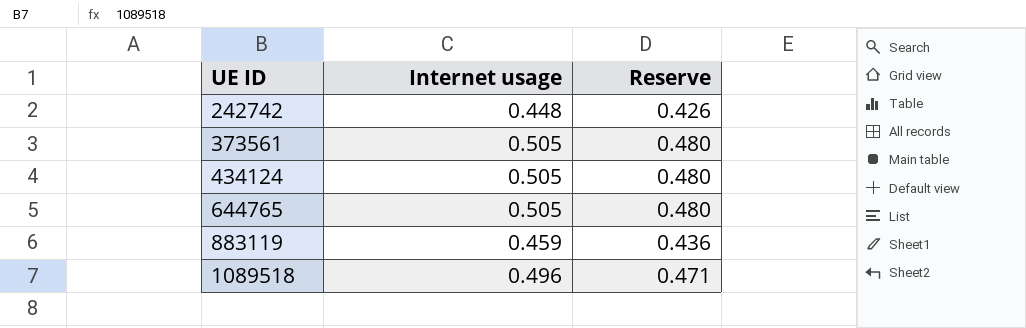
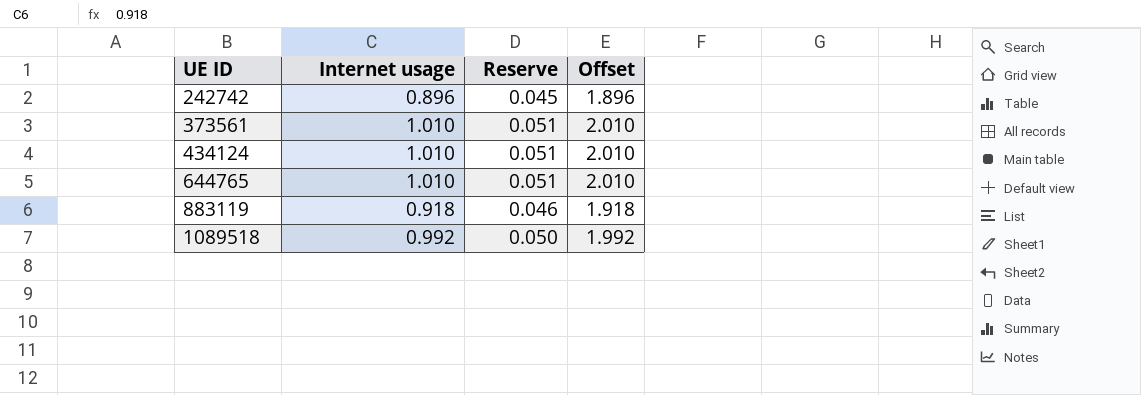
column Reserve | formula: [Internet usage] * 0.95 -> [Internet usage] * 0.05
column Offset | formula: none -> [Internet usage] + 1
242742 | Internet usage: 0.448 -> 0.896
373561 | Internet usage: 0.505 -> 1.010
434124 | Internet usage: 0.505 -> 1.010
644765 | Internet usage: 0.505 -> 1.010
883119 | Internet usage: 0.459 -> 0.918
1089518 | Internet usage: 0.496 -> 0.992

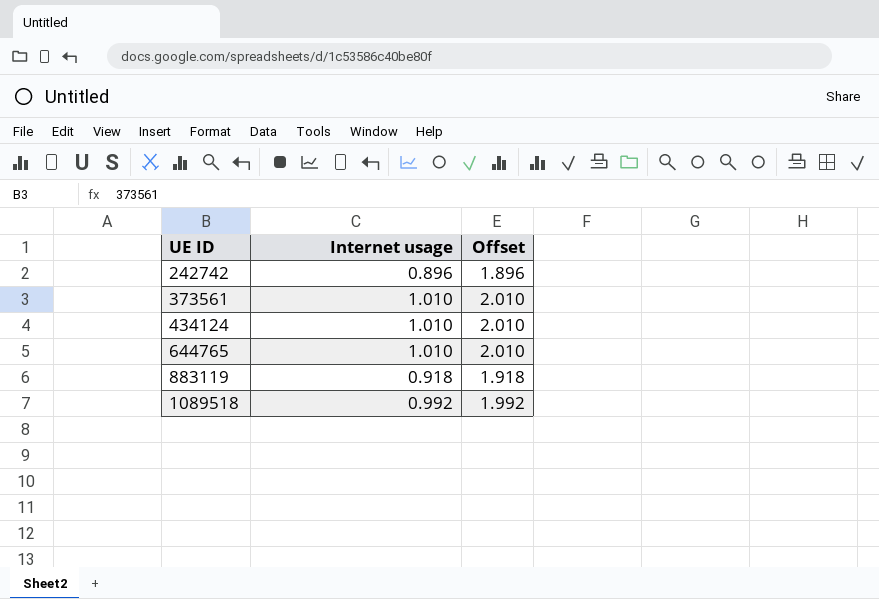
column Reserve | formula: [Internet usage] * 0.05 -> none

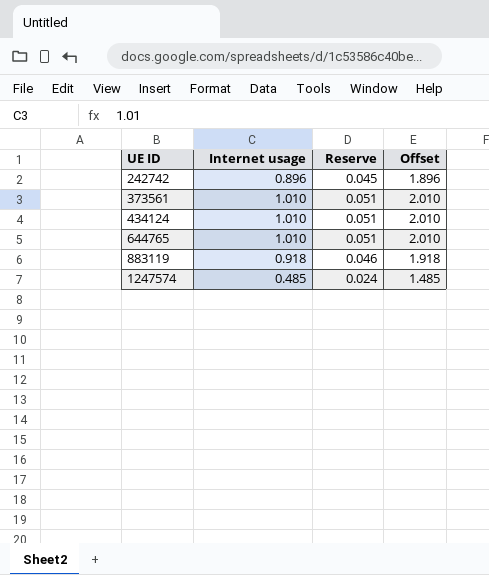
column Reserve | formula: none -> [Internet usage] * 0.05
row 1089518: 0.992 | 1.992 -> none
row 1247574: none -> 0.485 | 0.024 | 1.485

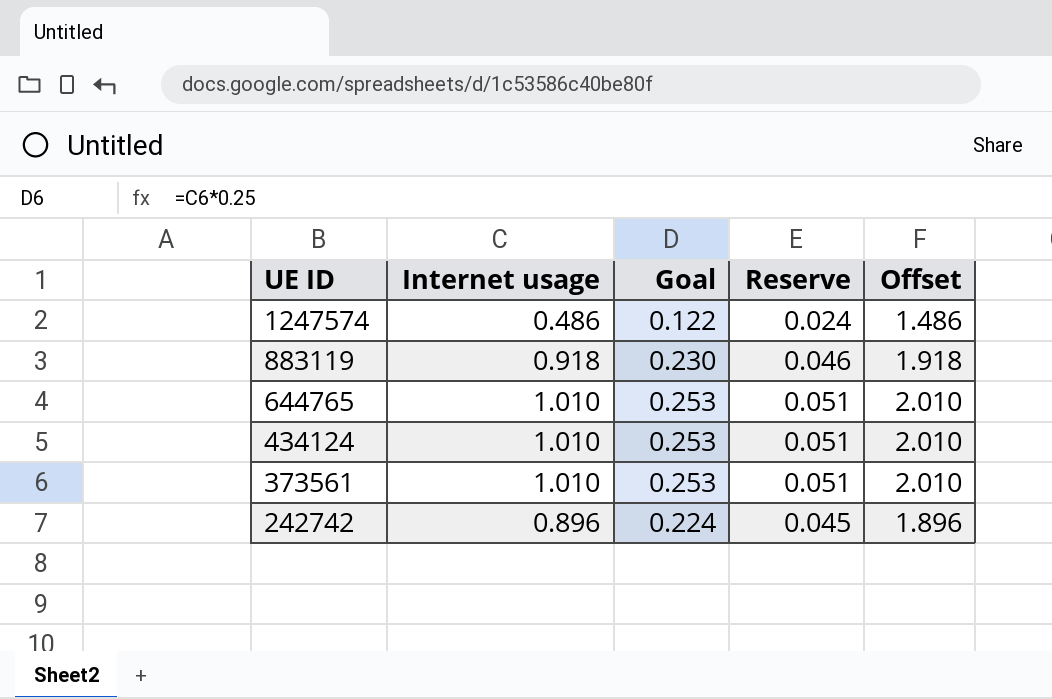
row order: UE ID ascending -> UE ID descending
column Goal | formula: none -> [Internet usage] * 0.25
1247574 | Internet usage: 0.485 -> 0.486
1247574 | Offset: 1.485 -> 1.486

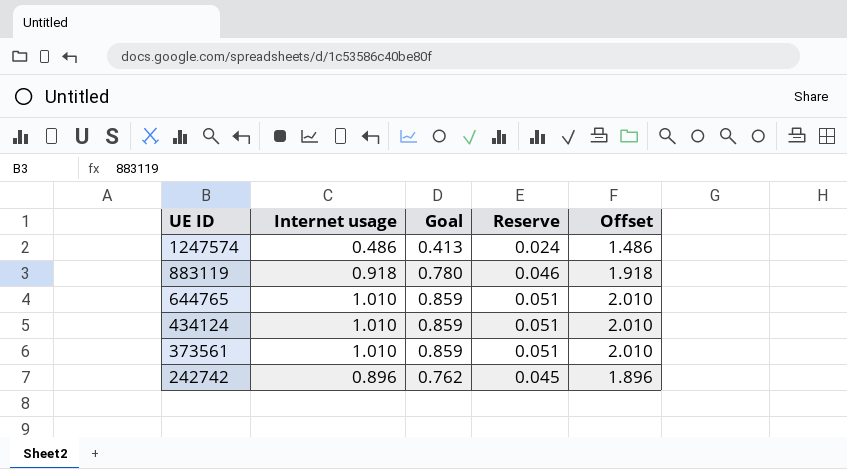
column Goal | formula: [Internet usage] * 0.25 -> [Internet usage] * 0.85

